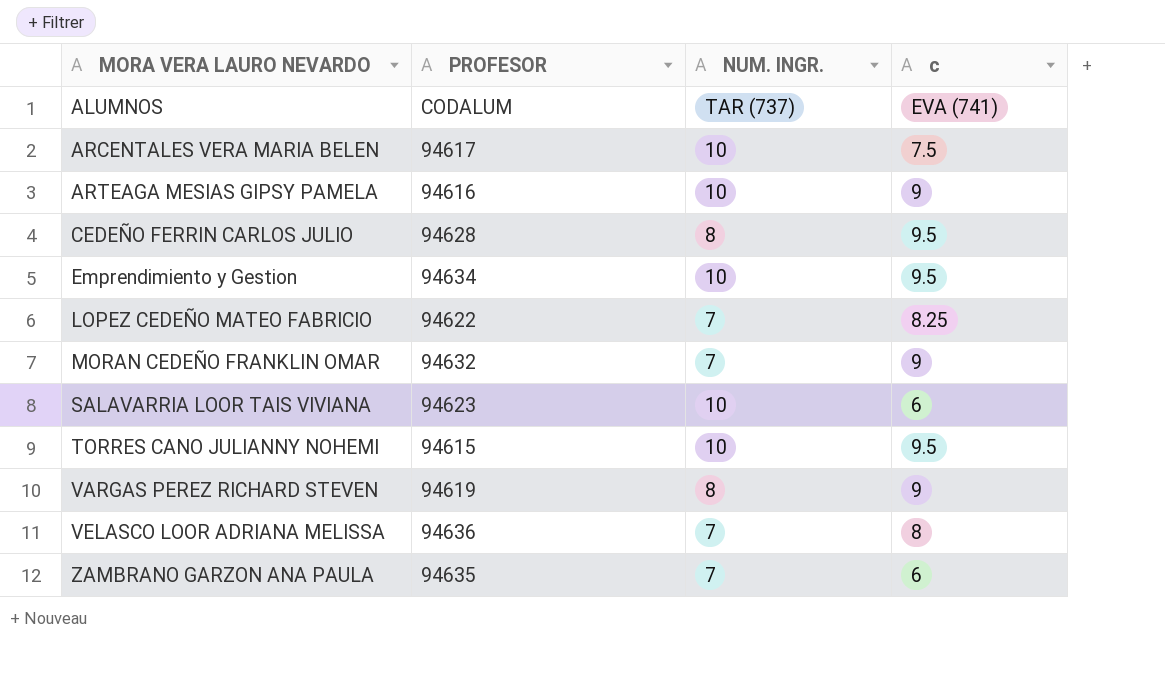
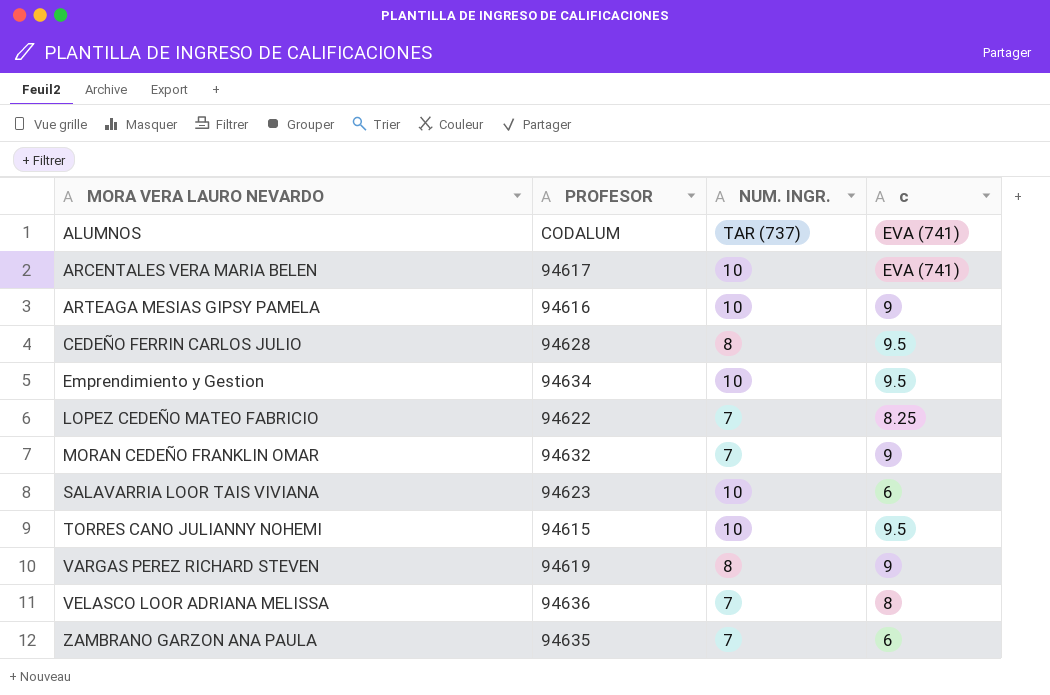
ARCENTALES VERA MARIA BELEN | c: 7.5 -> EVA (741)

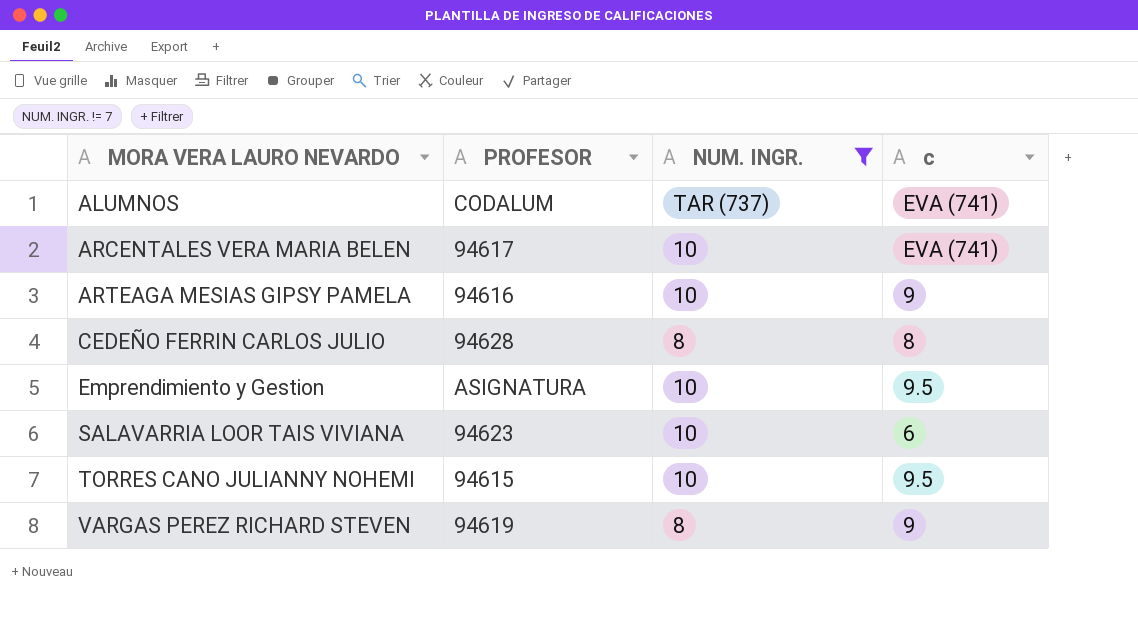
filter: none -> NUM. INGR. != 7
CEDEÑO FERRIN CARLOS JULIO | c: 9.5 -> 8
Emprendimiento y Gestion | PROFESOR: 94634 -> ASIGNATURA

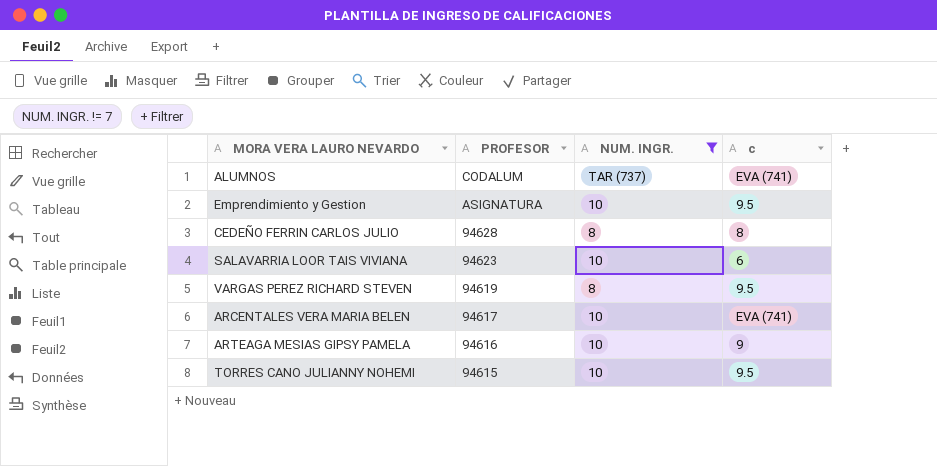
row order: MORA VERA LAURO NEVARDO ascending -> PROFESOR descending
VARGAS PEREZ RICHARD STEVEN | c: 9 -> 9.5

